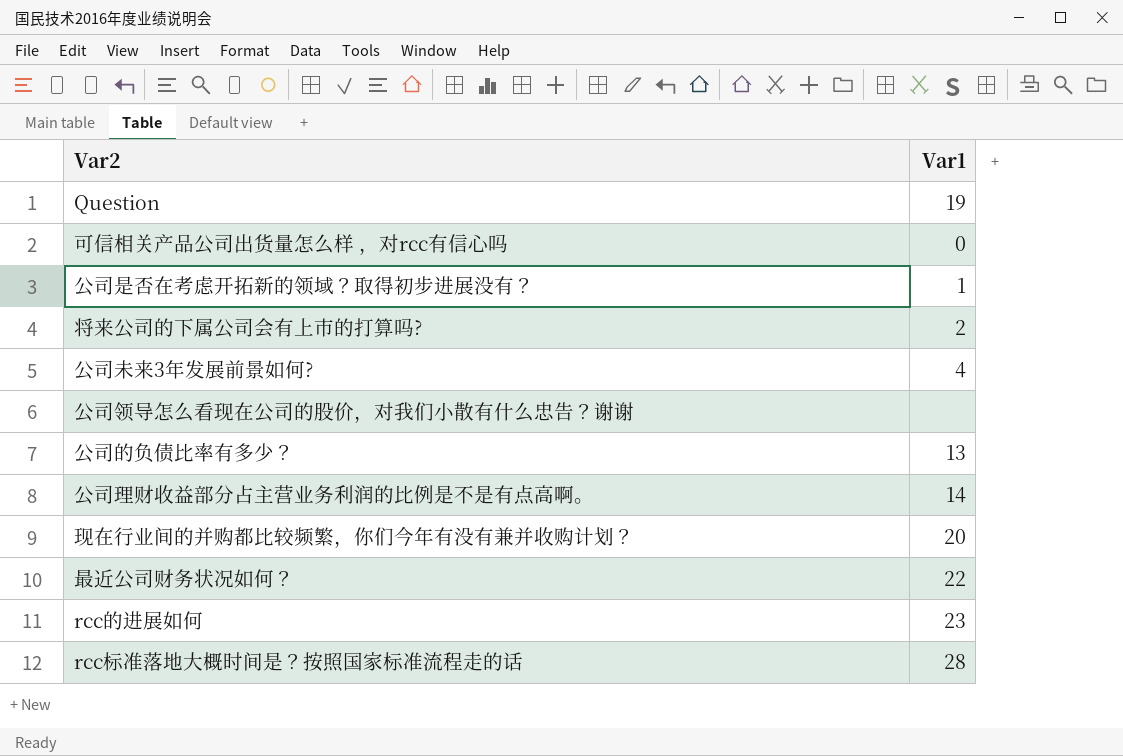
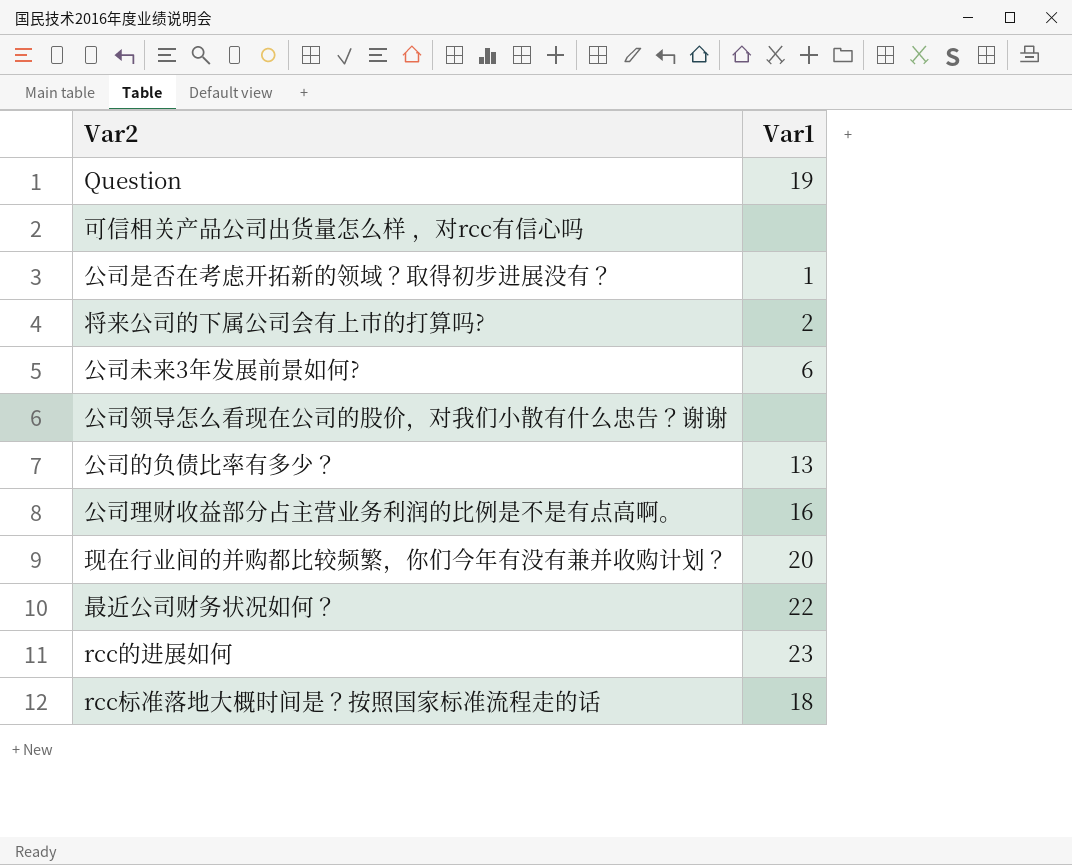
可信相关产品公司出货量怎么样 ，对rcc有信心吗 | Var1: 0 -> none
公司未来3年发展前景如何? | Var1: 4 -> 6
公司理财收益部分占主营业务利润的比例是不是有点高啊。 | Var1: 14 -> 16
rcc标准落地大概时间是？按照国家标准流程走的话 | Var1: 28 -> 18

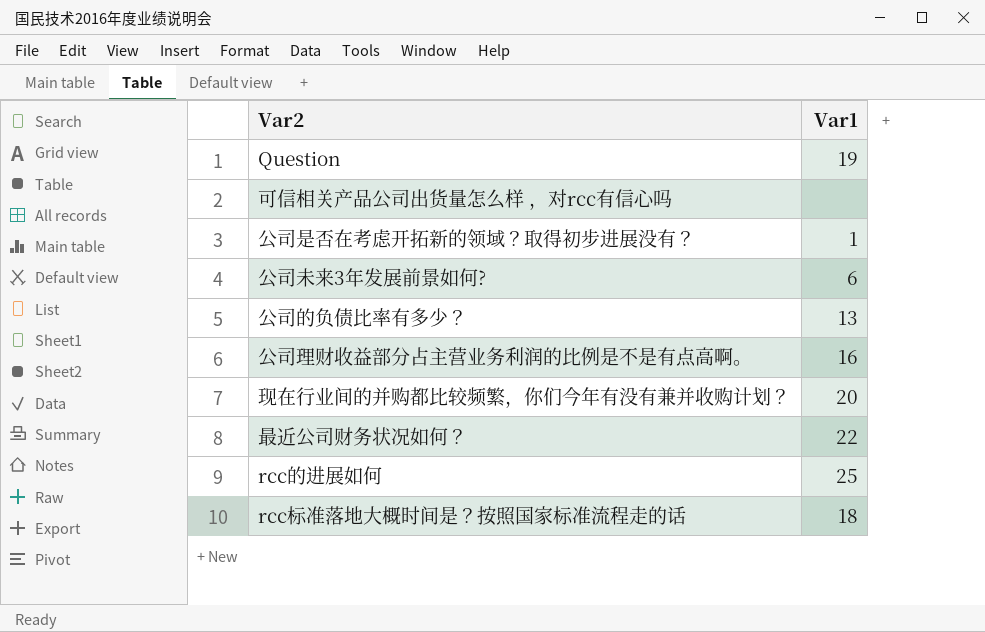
row 将来公司的下属公司会有上市的打算吗?: 2 -> none
row 公司领导怎么看现在公司的股价，对我们小散有什么忠告？谢谢: none -> none
rcc的进展如何 | Var1: 23 -> 25

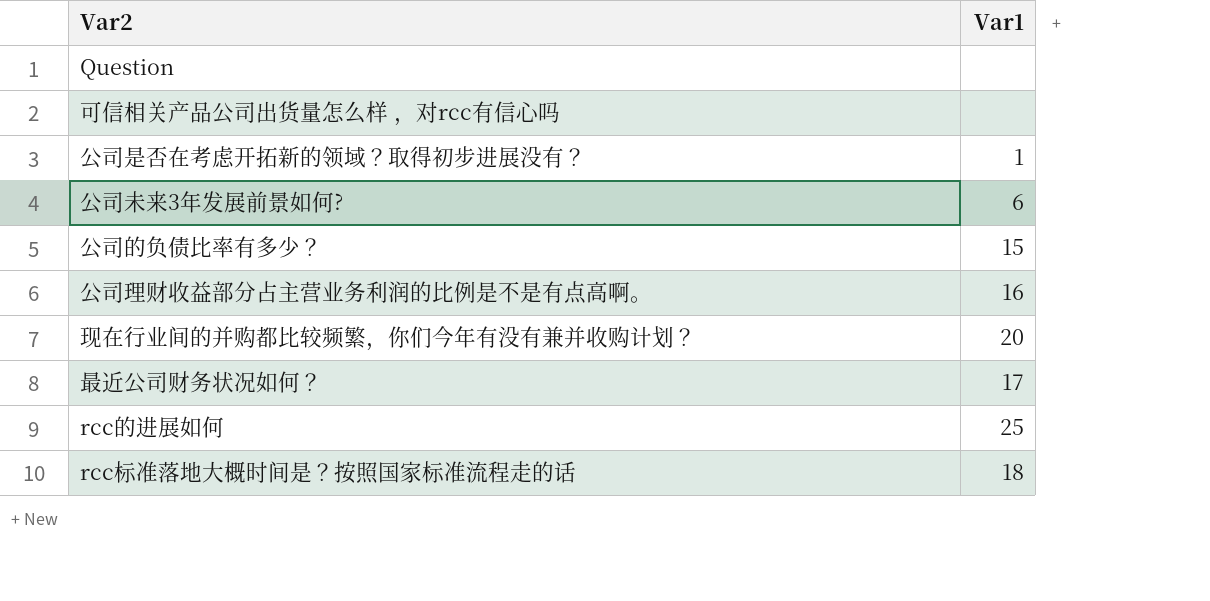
Question | Var1: 19 -> none
公司的负债比率有多少？ | Var1: 13 -> 15
最近公司财务状况如何？ | Var1: 22 -> 17

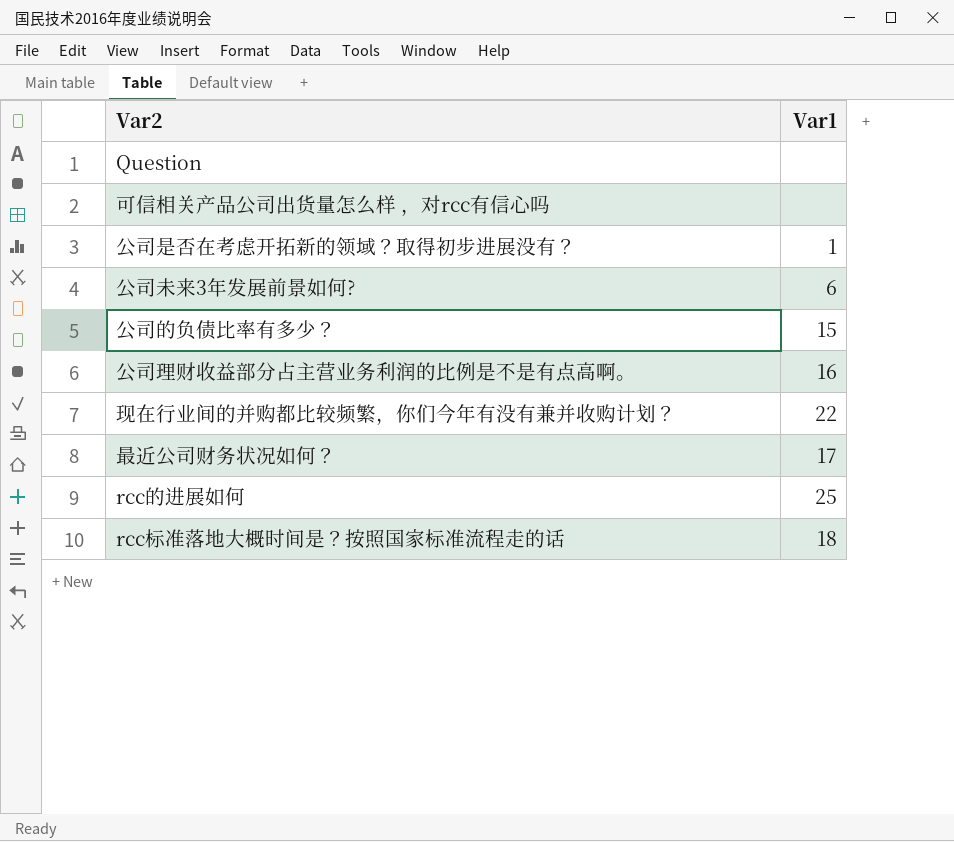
现在行业间的并购都比较频繁，你们今年有没有兼并收购计划？ | Var1: 20 -> 22

